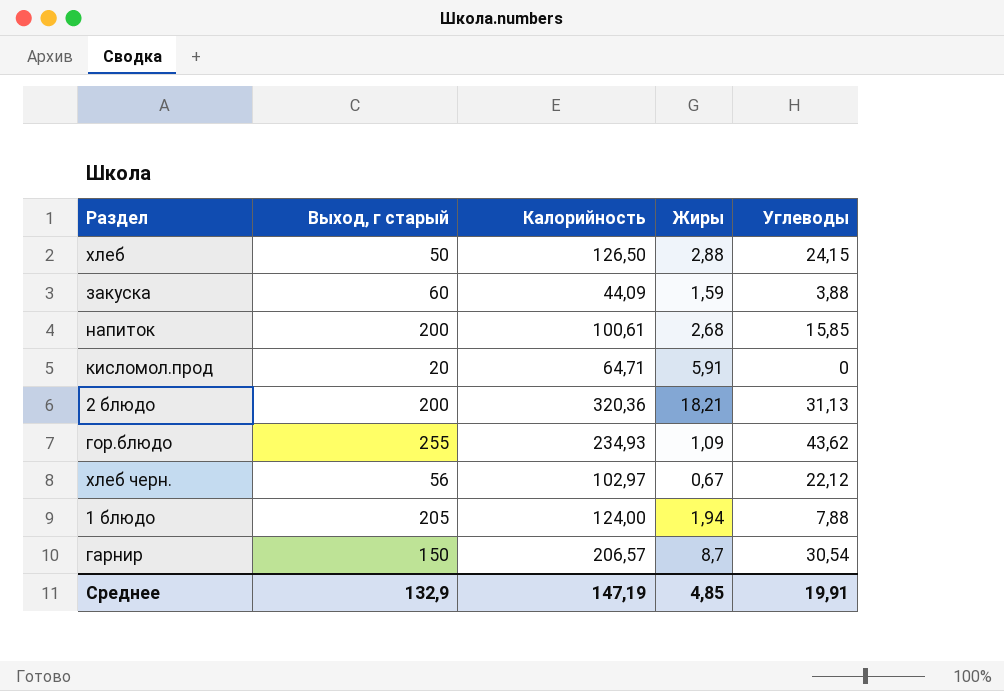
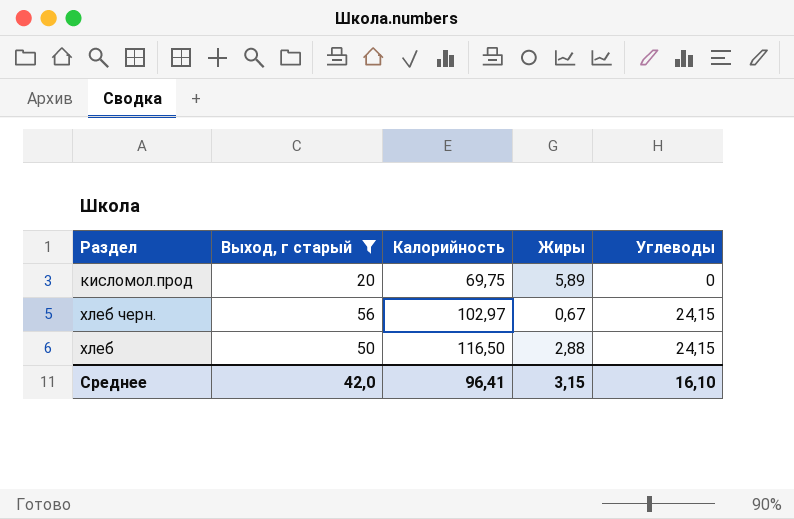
filter: none -> Выход, г старый <= 56
row order: none -> Калорийность ascending
кисломол.прод | Калорийность: 64,71 -> 69,75
кисломол.прод | Жиры: 5,91 -> 5,89
хлеб черн. | Углеводы: 22,12 -> 24,15
хлеб | Калорийность: 126,50 -> 116,50
Среднее | Выход, г старый: 132,9 -> 42,0
Среднее | Калорийность: 147,19 -> 96,41
Среднее | Жиры: 4,85 -> 3,15
Среднее | Углеводы: 19,91 -> 16,10

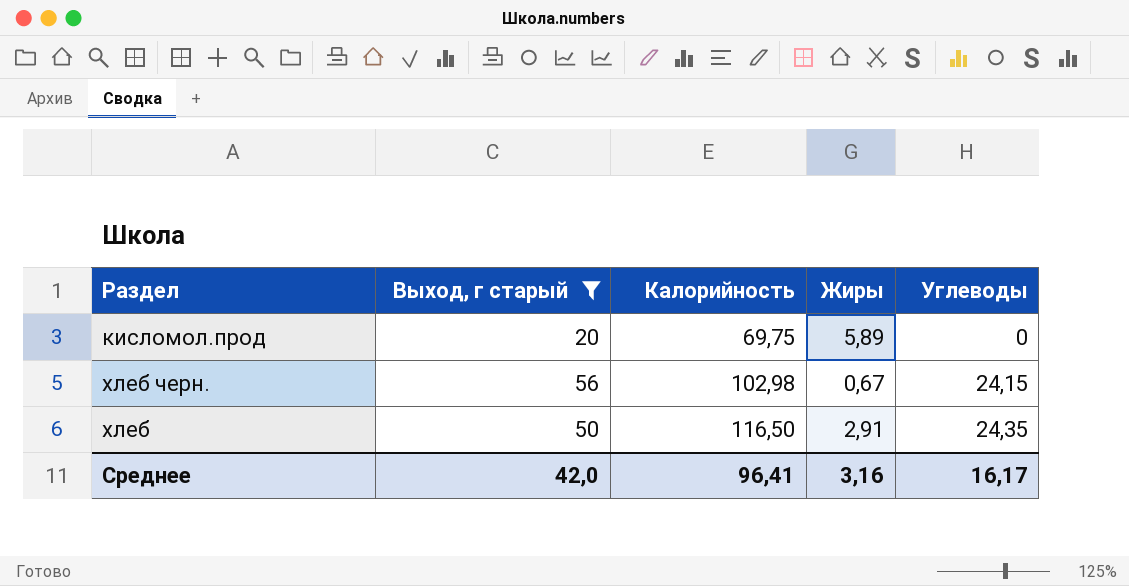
хлеб черн. | Калорийность: 102,97 -> 102,98
хлеб | Жиры: 2,88 -> 2,91
хлеб | Углеводы: 24,15 -> 24,35
Среднее | Жиры: 3,15 -> 3,16
Среднее | Углеводы: 16,10 -> 16,17

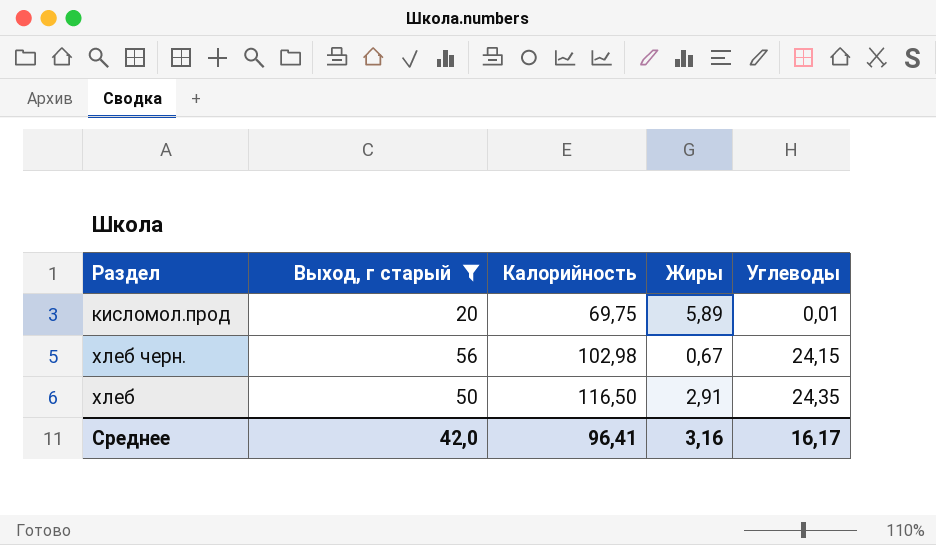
кисломол.прод | Углеводы: 0 -> 0,01

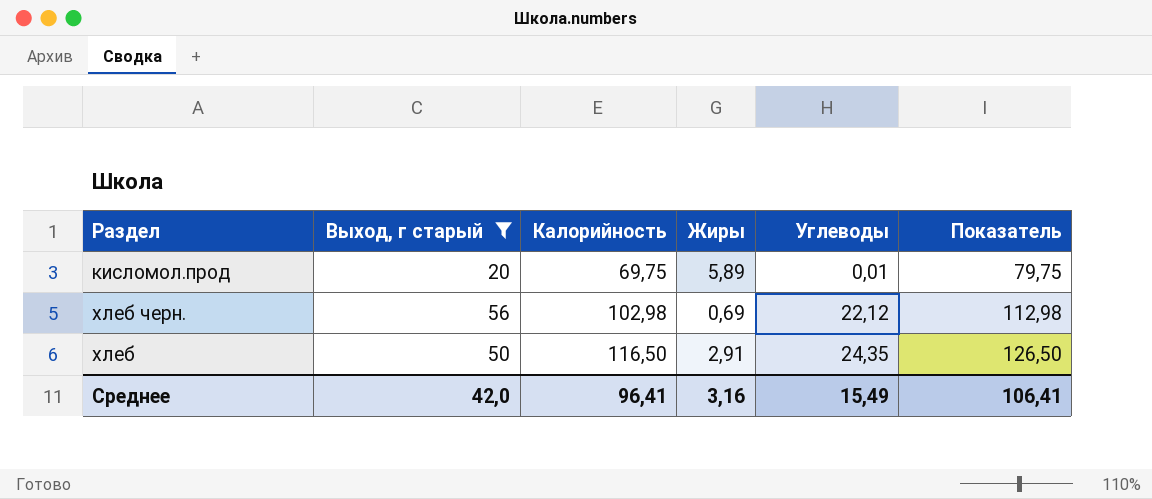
column Показатель | formula: none -> [Калорийность] + 10
хлеб черн. | Жиры: 0,67 -> 0,69
хлеб черн. | Углеводы: 24,15 -> 22,12
Среднее | Углеводы: 16,17 -> 15,49

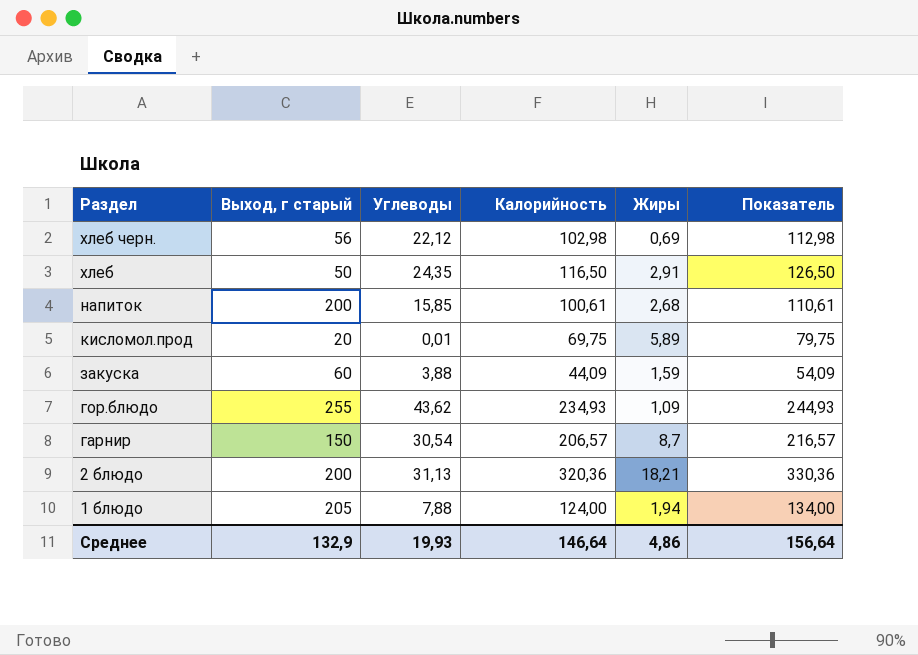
filter: Выход, г старый <= 56 -> none
row order: Калорийность ascending -> Раздел descending
column Углеводы | position: 5 -> 3
Среднее | Выход, г старый: 42,0 -> 132,9
Среднее | Углеводы: 15,49 -> 19,93
Среднее | Калорийность: 96,41 -> 146,64
Среднее | Жиры: 3,16 -> 4,86
Среднее | Показатель: 106,41 -> 156,64

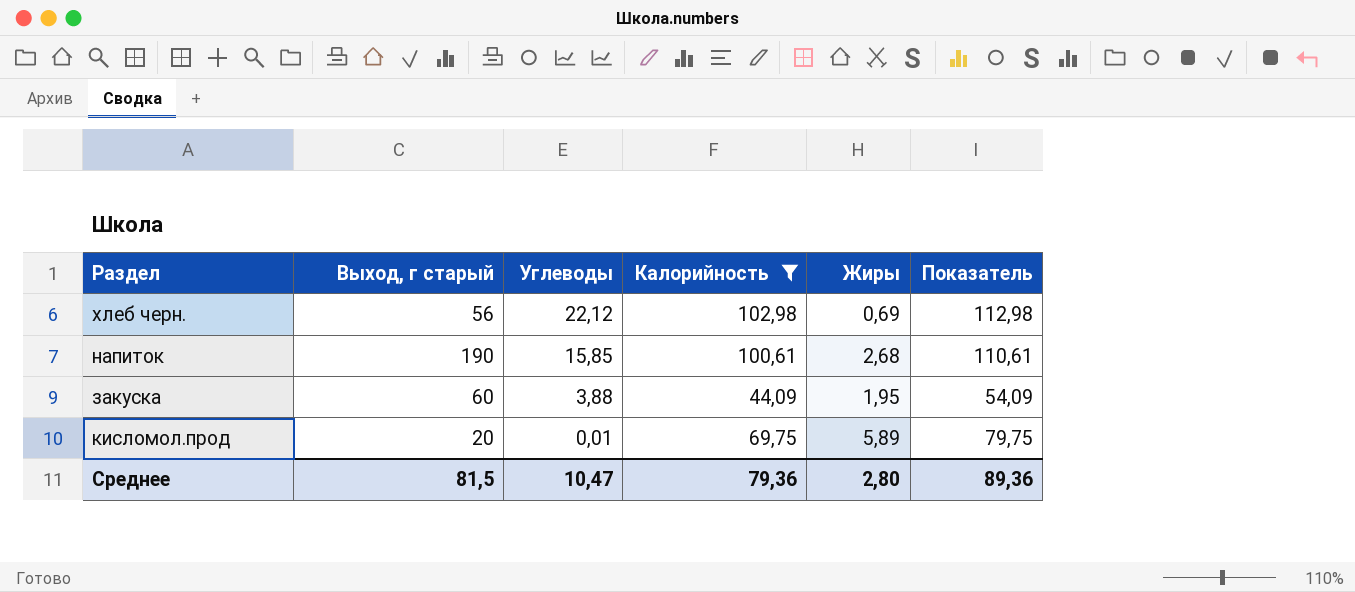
filter: none -> Калорийность <= 102,98
row order: Раздел descending -> Углеводы descending
напиток | Выход, г старый: 200 -> 190
закуска | Жиры: 1,59 -> 1,95
Среднее | Выход, г старый: 132,9 -> 81,5
Среднее | Углеводы: 19,93 -> 10,47
Среднее | Калорийность: 146,64 -> 79,36
Среднее | Жиры: 4,86 -> 2,80
Среднее | Показатель: 156,64 -> 89,36

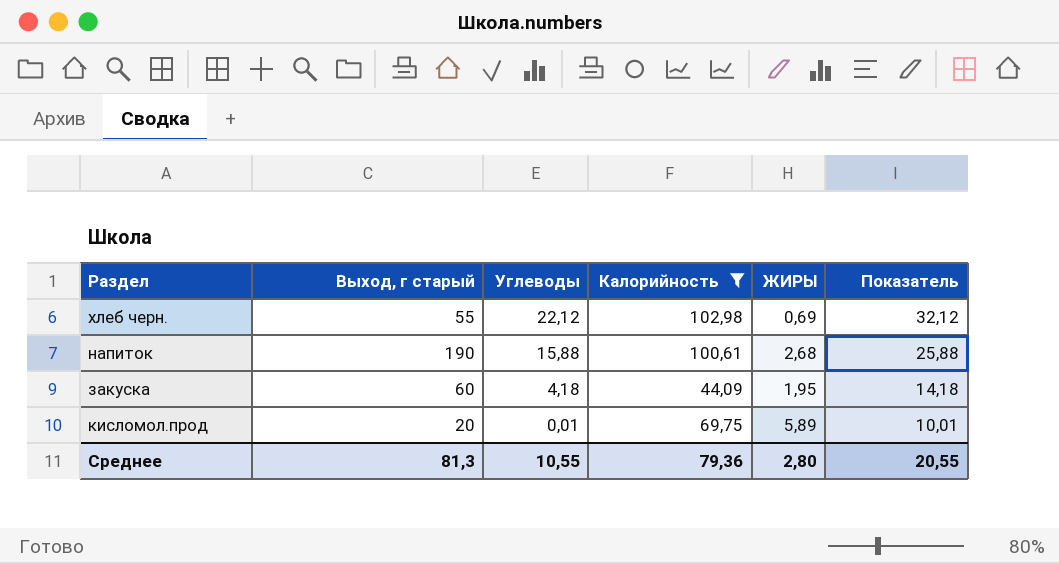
column name: Жиры -> ЖИРЫ
column Показатель | formula: [Калорийность] + 10 -> [Углеводы] + 10
хлеб черн. | Выход, г старый: 56 -> 55
напиток | Углеводы: 15,85 -> 15,88
закуска | Углеводы: 3,88 -> 4,18
Среднее | Выход, г старый: 81,5 -> 81,3
Среднее | Углеводы: 10,47 -> 10,55
Среднее | Показатель: 89,36 -> 20,55

